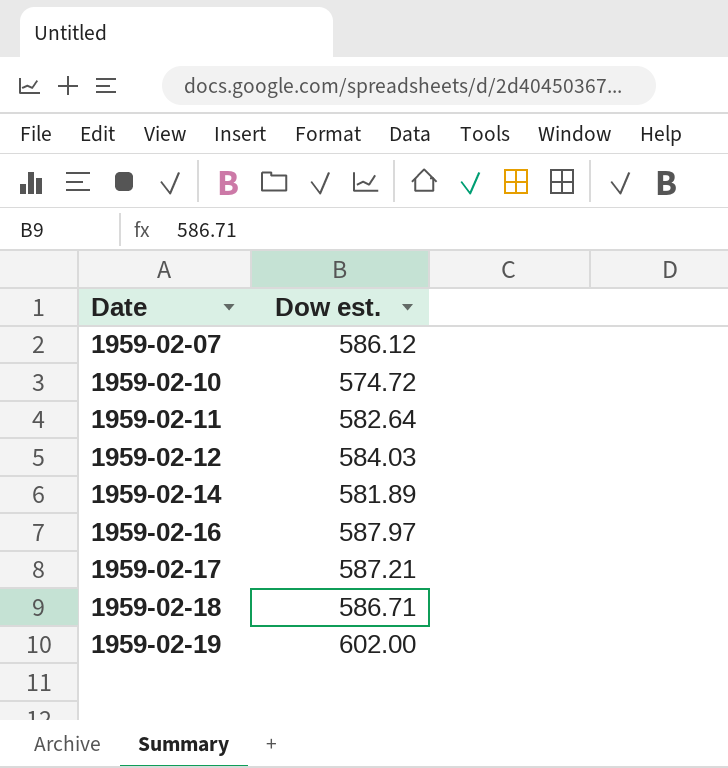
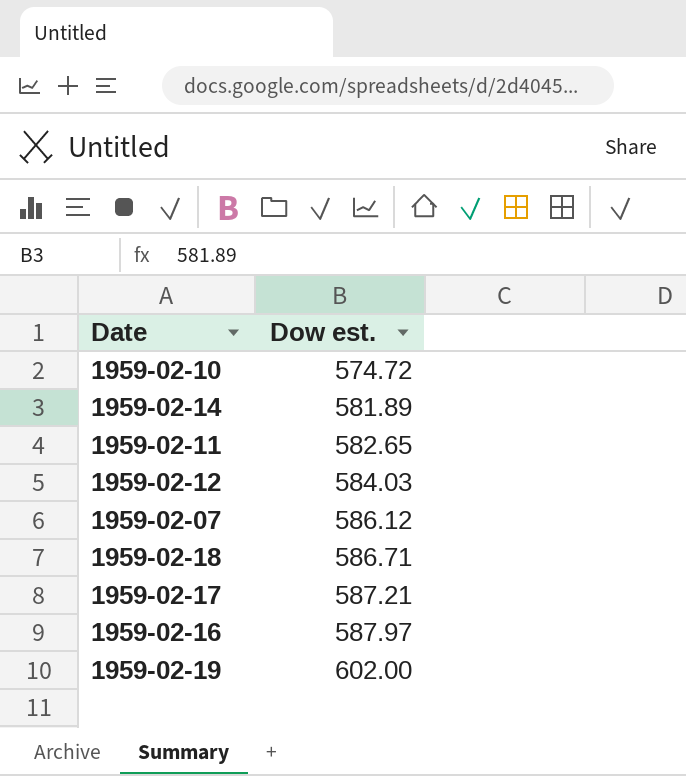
row order: Date ascending -> Dow est. ascending
1959-02-11 | Dow est.: 582.64 -> 582.65

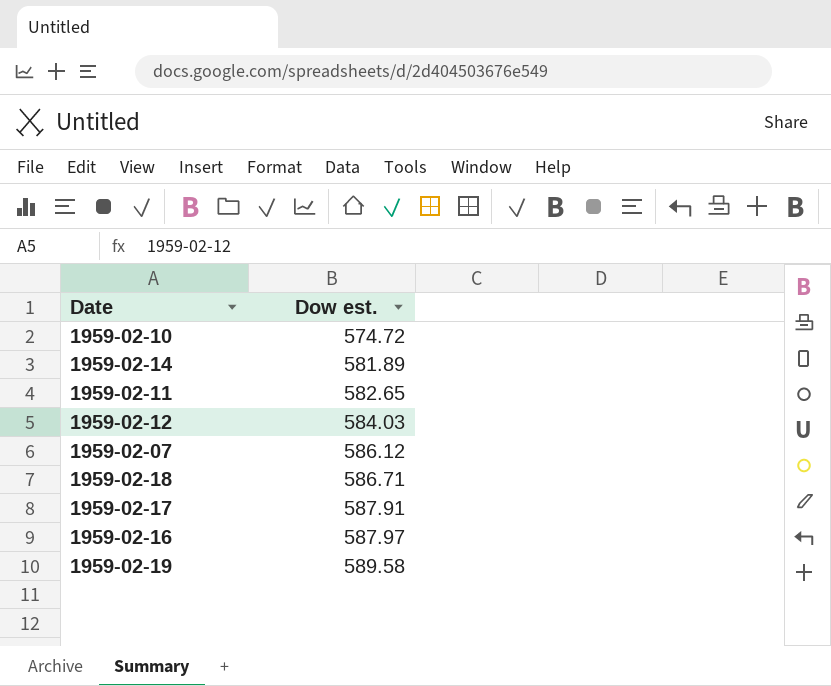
1959-02-17 | Dow est.: 587.21 -> 587.91
1959-02-19 | Dow est.: 602.00 -> 589.58

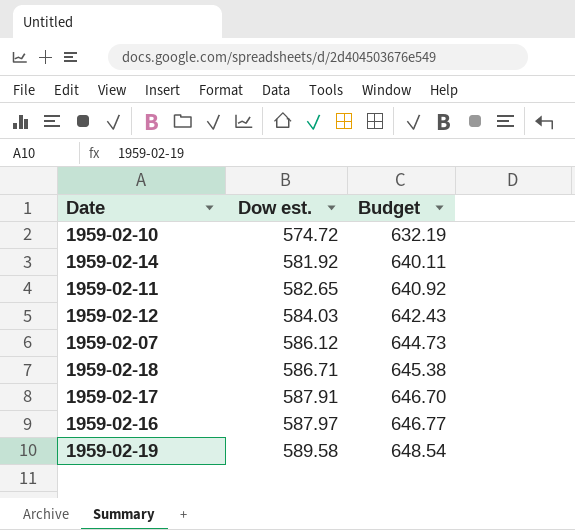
column Budget | formula: none -> [Dow est.] * 1.1
1959-02-14 | Dow est.: 581.89 -> 581.92

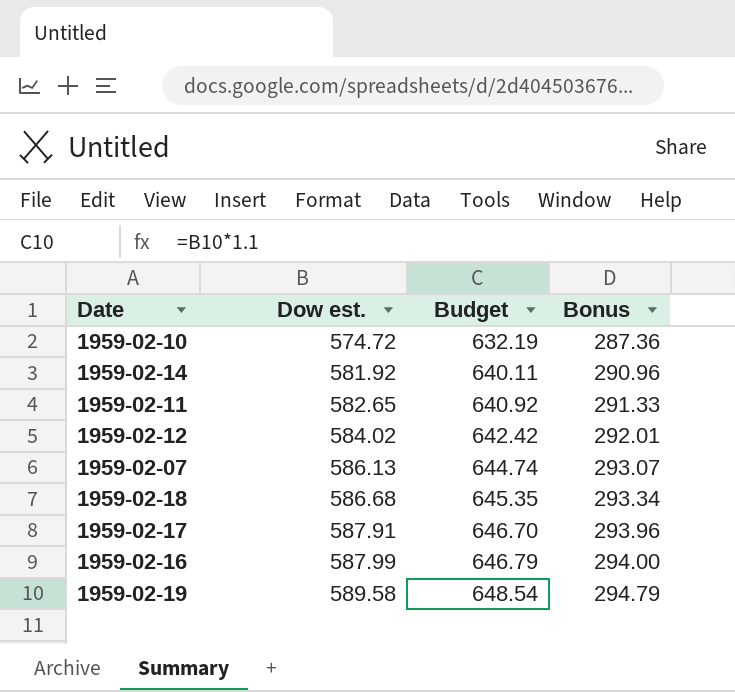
column Bonus | formula: none -> [Dow est.] * 0.5
1959-02-12 | Dow est.: 584.03 -> 584.02
1959-02-12 | Budget: 642.43 -> 642.42
1959-02-07 | Dow est.: 586.12 -> 586.13
1959-02-07 | Budget: 644.73 -> 644.74
1959-02-18 | Dow est.: 586.71 -> 586.68
1959-02-18 | Budget: 645.38 -> 645.35
1959-02-16 | Dow est.: 587.97 -> 587.99
1959-02-16 | Budget: 646.77 -> 646.79

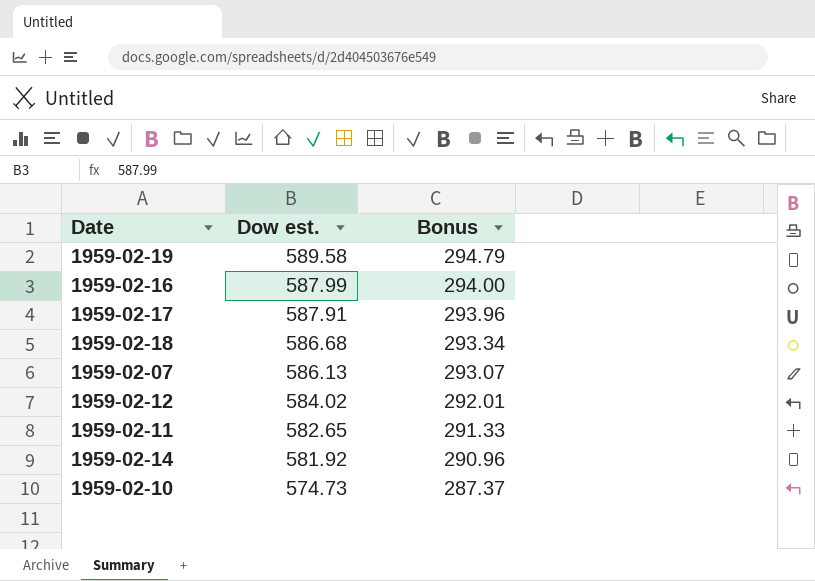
row order: Dow est. ascending -> Dow est. descending
column Budget | formula: [Dow est.] * 1.1 -> none
1959-02-10 | Dow est.: 574.72 -> 574.73
1959-02-10 | Bonus: 287.36 -> 287.37

